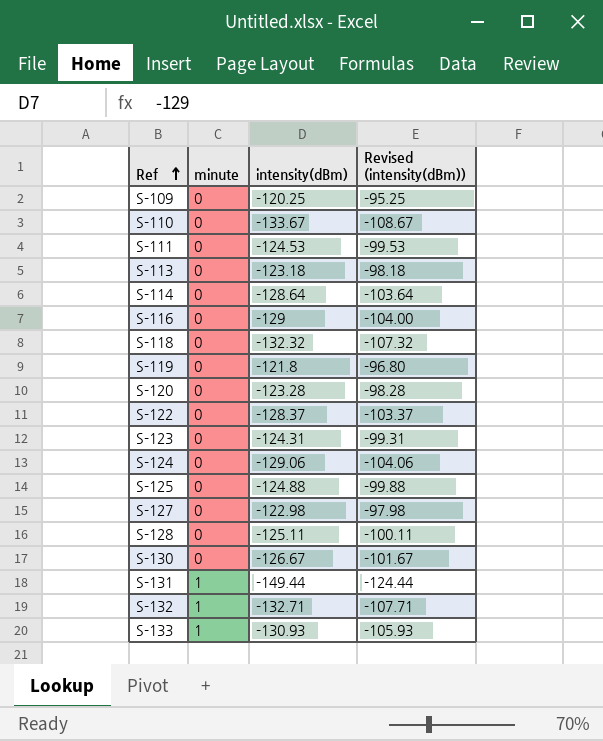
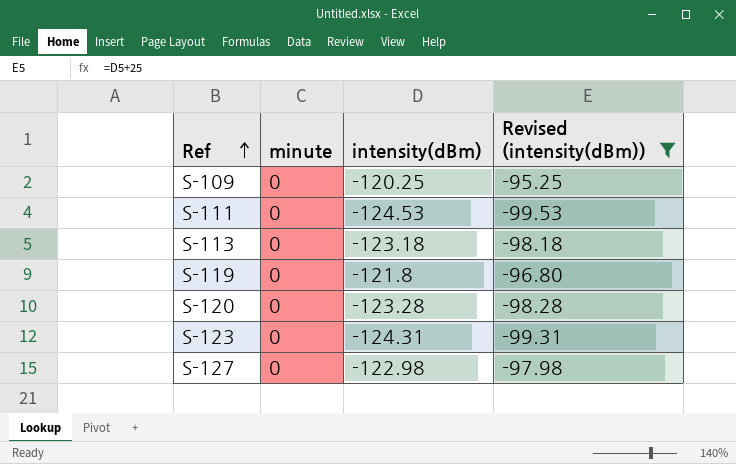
filter: none -> Revised (intensity(dBm)) >= -99.53

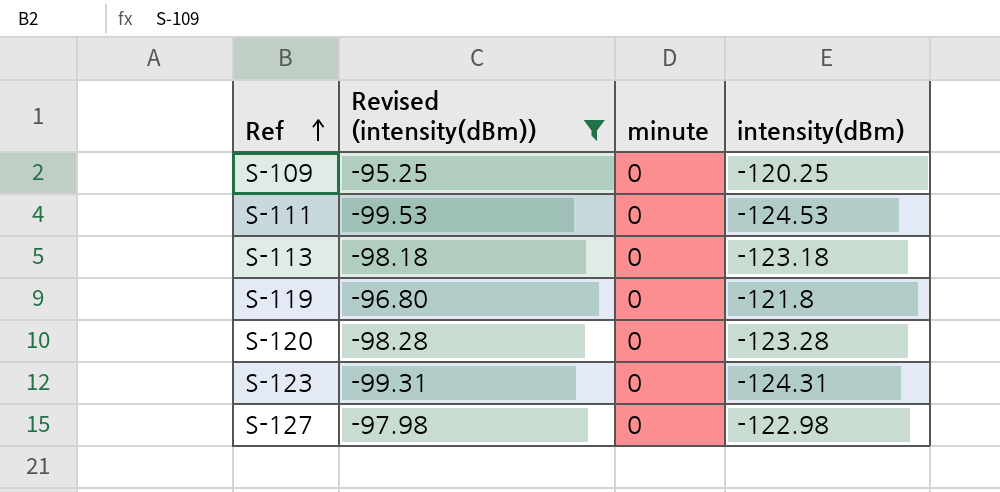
column Revised (intensity(dBm)) | position: 4 -> 2

